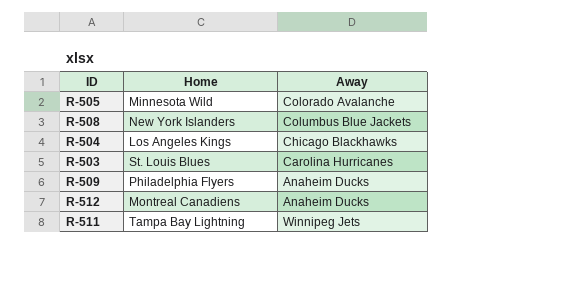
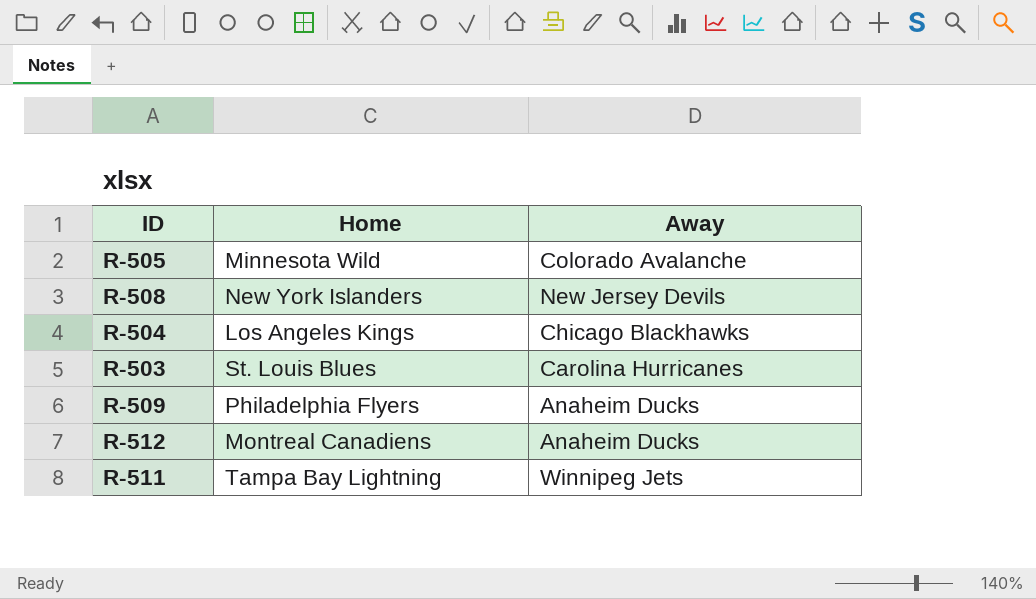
R-508 | Away: Columbus Blue Jackets -> New Jersey Devils

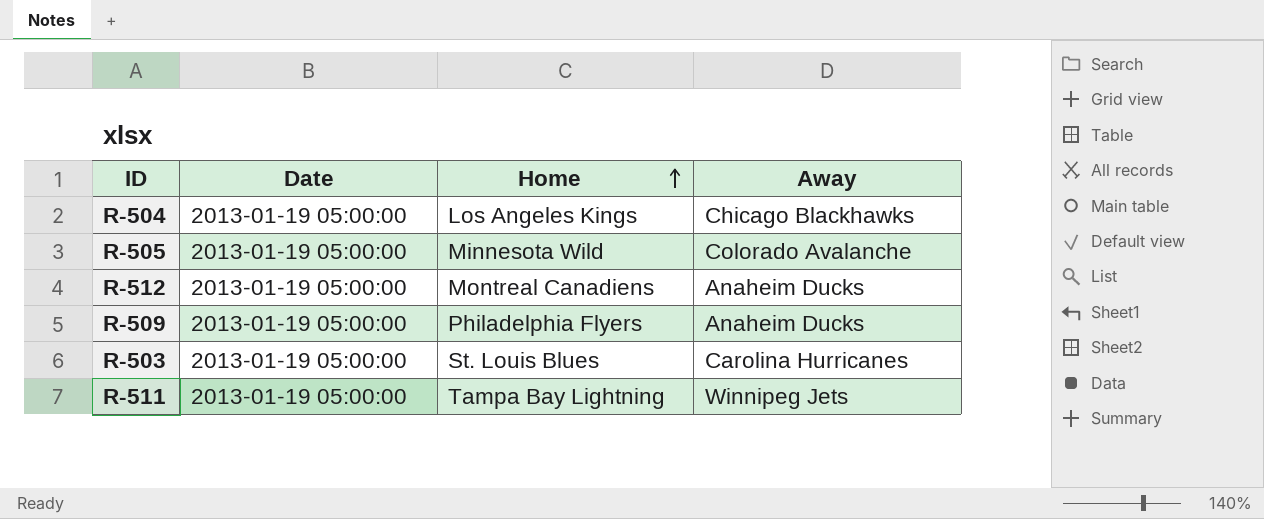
row order: none -> Home ascending
column Date | position: none -> 2
row R-508: New York Islanders | New Jersey Devils -> none

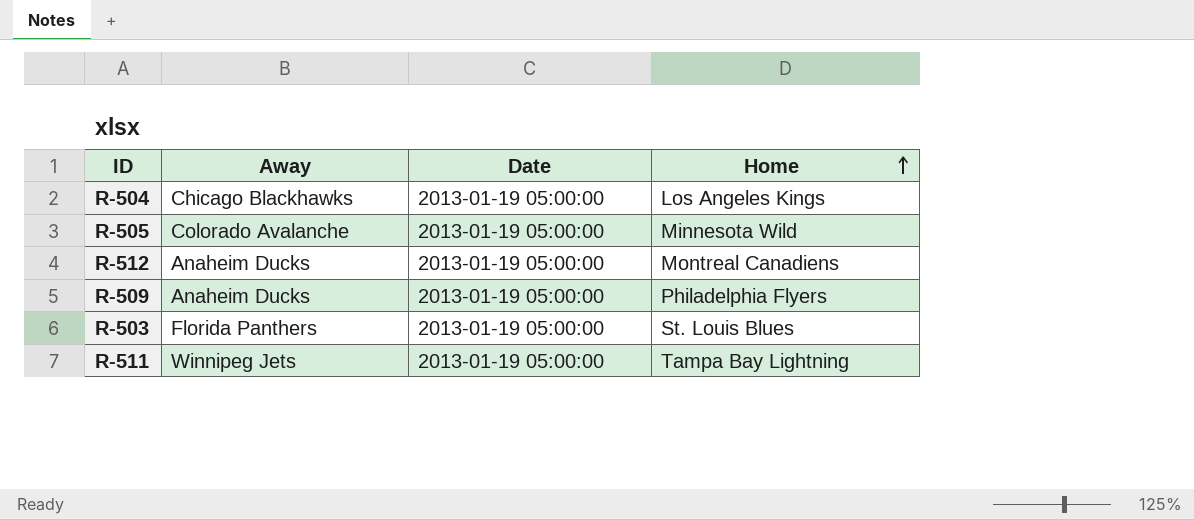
column Away | position: 4 -> 2
R-503 | Away: Carolina Hurricanes -> Florida Panthers

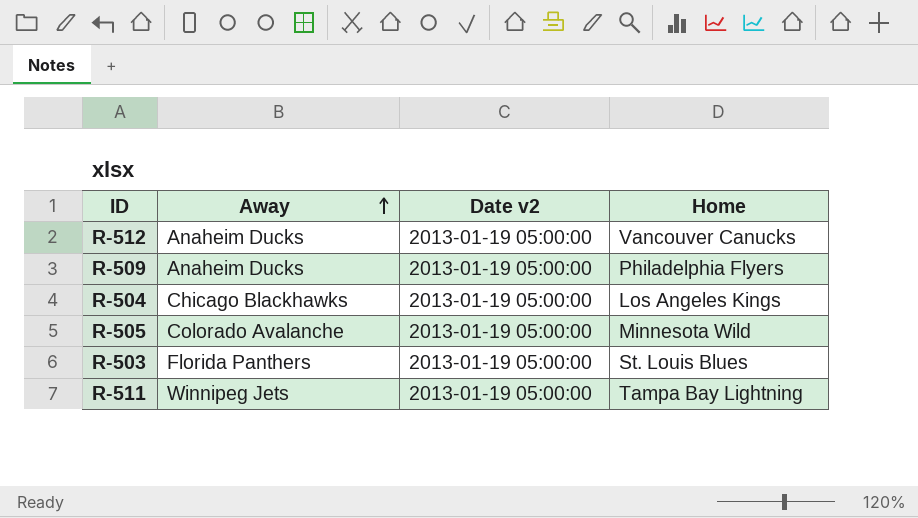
row order: Home ascending -> Away ascending
column name: Date -> Date v2
R-512 | Home: Montreal Canadiens -> Vancouver Canucks

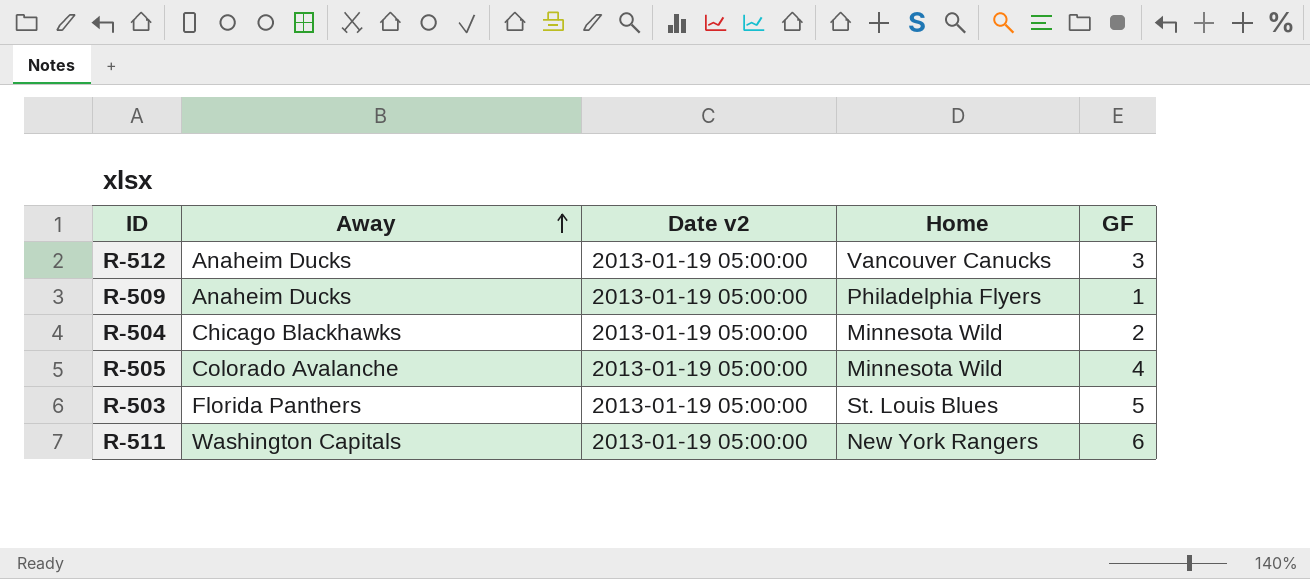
column GF | position: none -> 5
R-504 | Home: Los Angeles Kings -> Minnesota Wild
R-511 | Away: Winnipeg Jets -> Washington Capitals
R-511 | Home: Tampa Bay Lightning -> New York Rangers

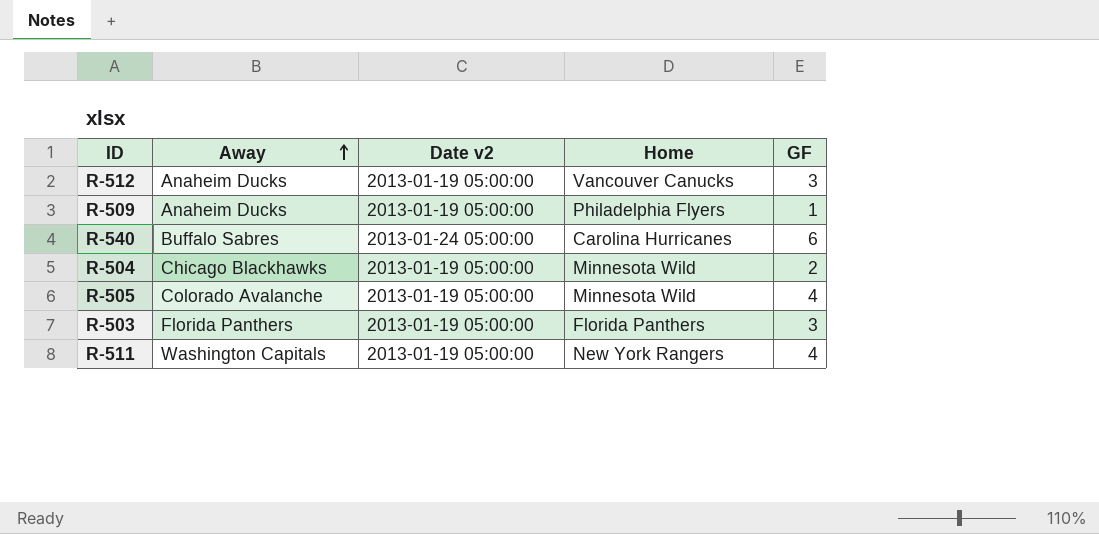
row R-540: none -> Buffalo Sabres | 2013-01-24 05:00:00 | Carolina Hurricanes | 6
R-503 | Home: St. Louis Blues -> Florida Panthers
R-503 | GF: 5 -> 3
R-511 | GF: 6 -> 4

